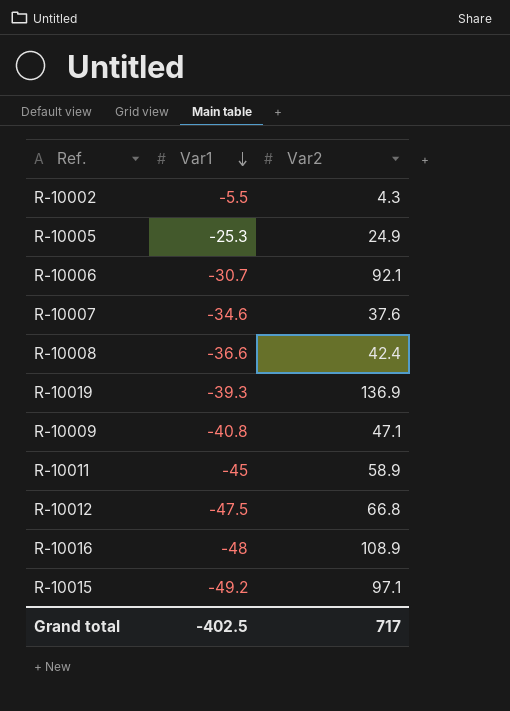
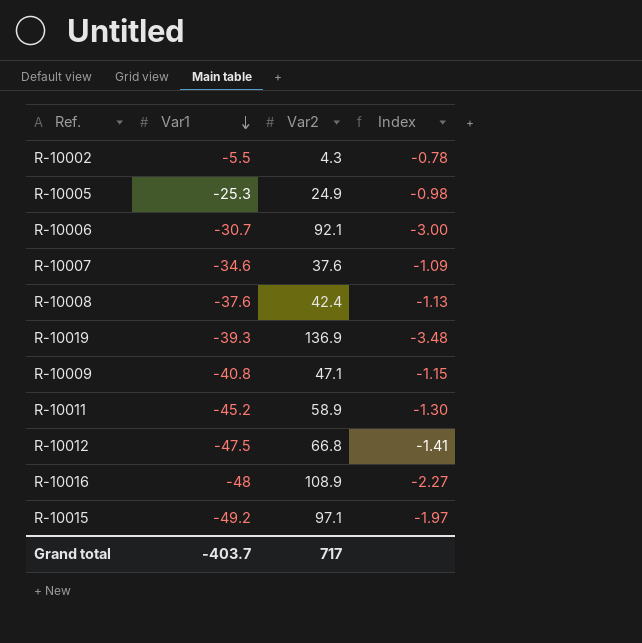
column Index | formula: none -> [Var2] / [Var1]
R-10008 | Var1: -36.6 -> -37.6
R-10011 | Var1: -45 -> -45.2
Grand total | Var1: -402.5 -> -403.7

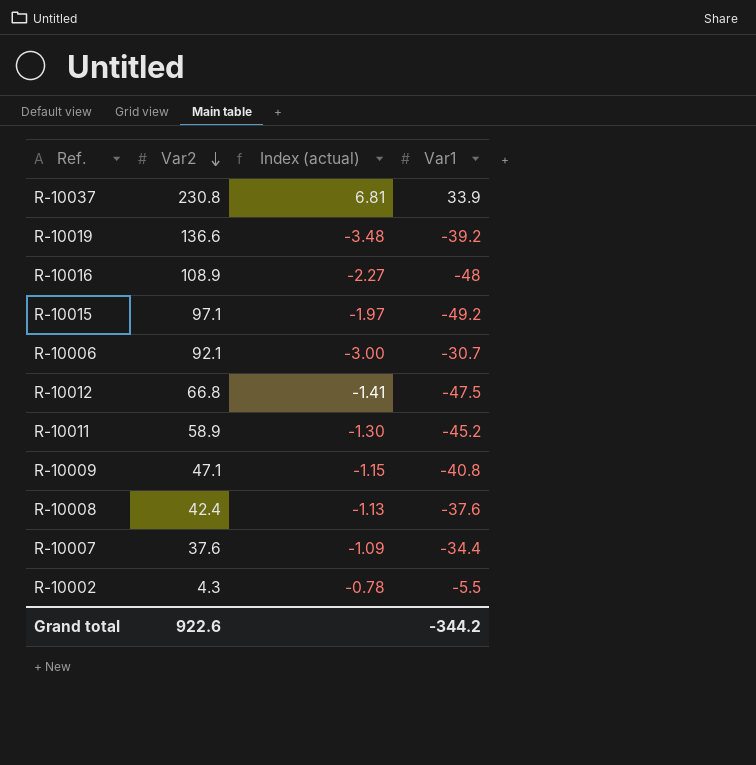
row order: Var1 descending -> Var2 descending
column name: Index -> Index (actual)
column Var1 | position: 2 -> 4
row R-10005: -25.3 | 24.9 | -0.98 -> none
row R-10037: none -> 230.8 | 6.81 | 33.9
R-10019 | Var2: 136.9 -> 136.6
R-10019 | Var1: -39.3 -> -39.2
R-10007 | Var1: -34.6 -> -34.4
Grand total | Var2: 717 -> 922.6
Grand total | Var1: -403.7 -> -344.2

